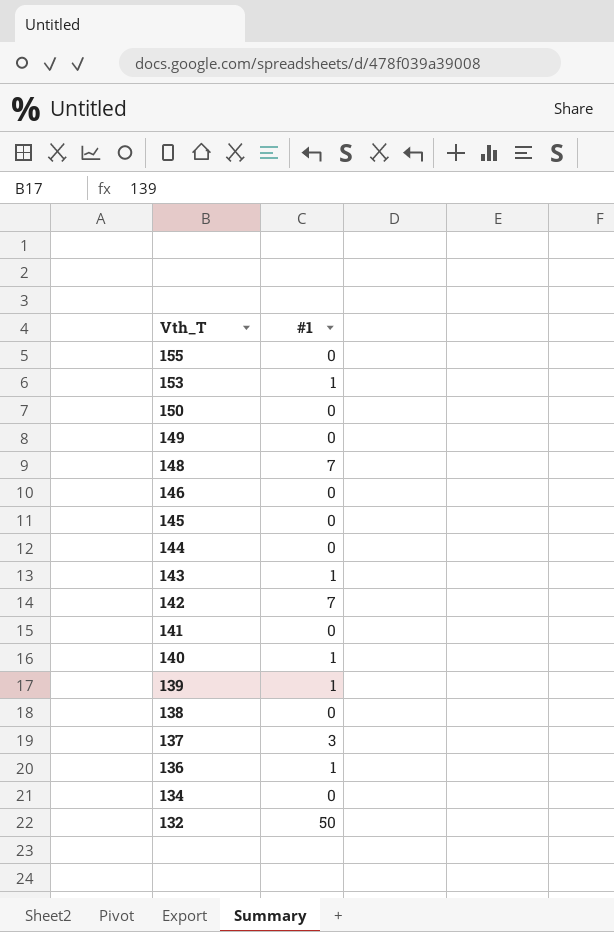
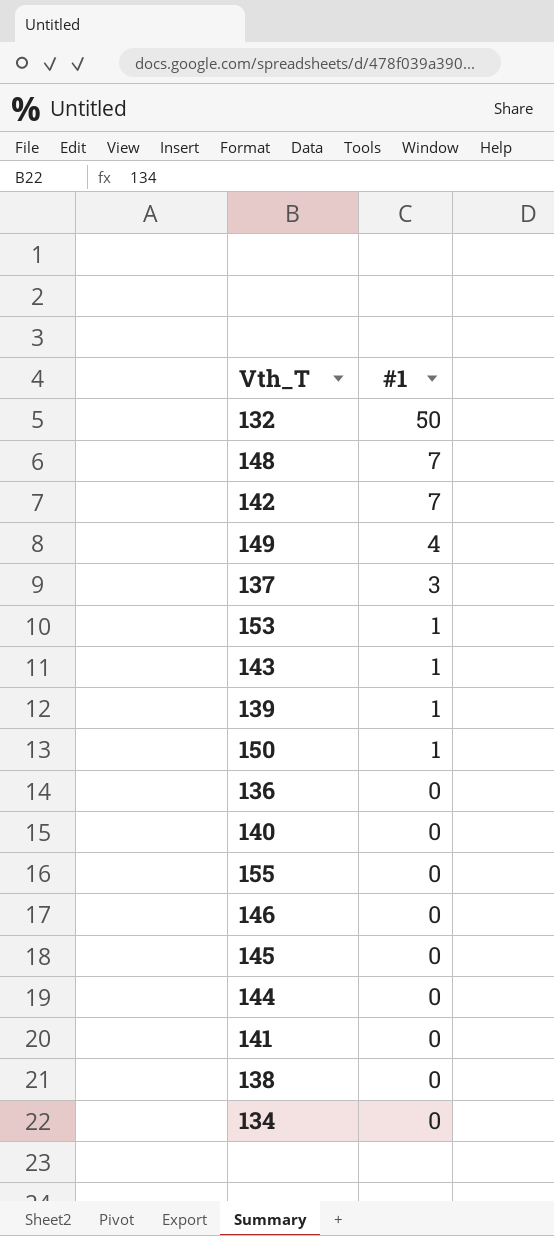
row order: Vth_T descending -> #1 descending
149 | #1: 0 -> 4
150 | #1: 0 -> 1
136 | #1: 1 -> 0
140 | #1: 1 -> 0

